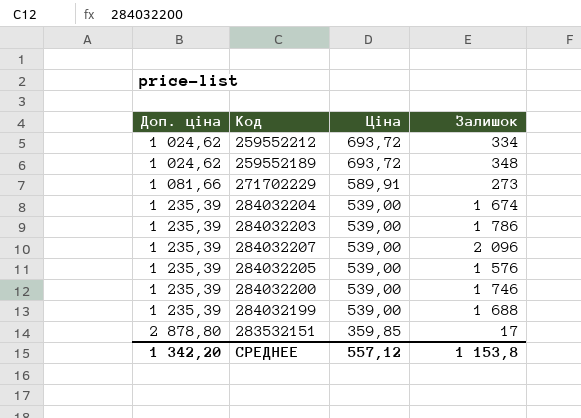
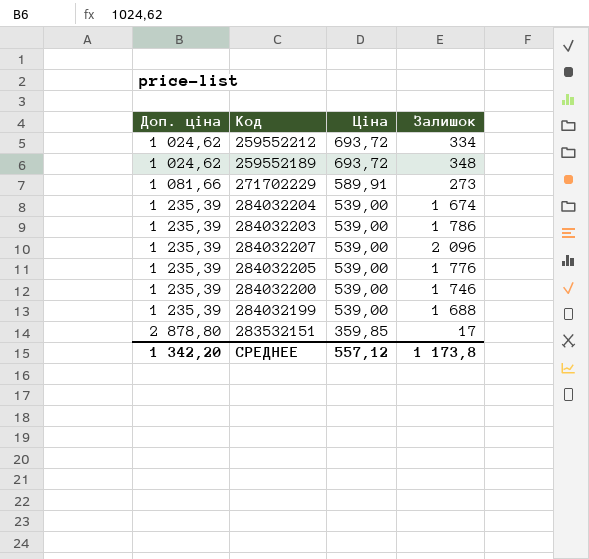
284032205 | Залишок: 1 576 -> 1 776
СРЕДНЕЕ | Залишок: 1 153,8 -> 1 173,8

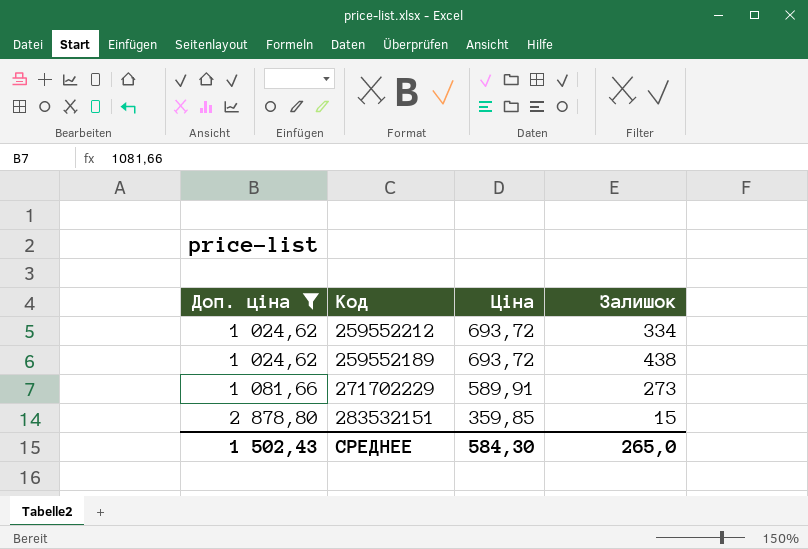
filter: none -> Доп. ціна != 1 235,39
259552189 | Залишок: 348 -> 438
283532151 | Залишок: 17 -> 15
СРЕДНЕЕ | Доп. ціна: 1 342,20 -> 1 502,43
СРЕДНЕЕ | Ціна: 557,12 -> 584,30
СРЕДНЕЕ | Залишок: 1 173,8 -> 265,0

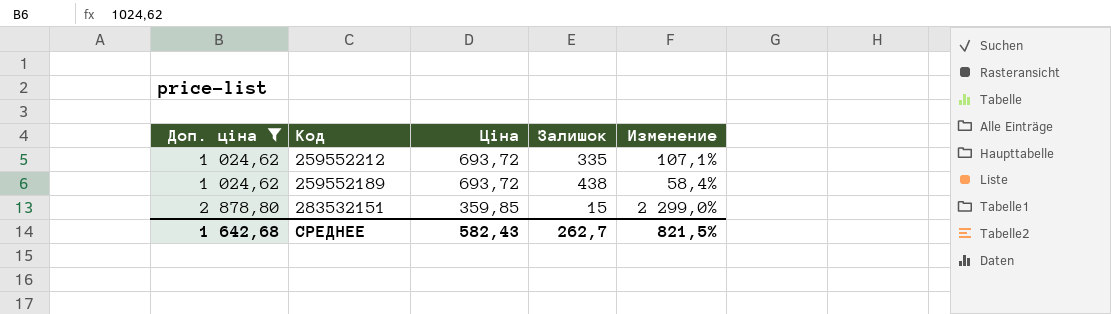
column Изменение | formula: none -> ([Ціна] - [Залишок]) / [Залишок]
row 271702229: 1 081,66 | 589,91 | 273 -> none
259552212 | Залишок: 334 -> 335
СРЕДНЕЕ | Доп. ціна: 1 502,43 -> 1 642,68
СРЕДНЕЕ | Ціна: 584,30 -> 582,43
СРЕДНЕЕ | Залишок: 265,0 -> 262,7

